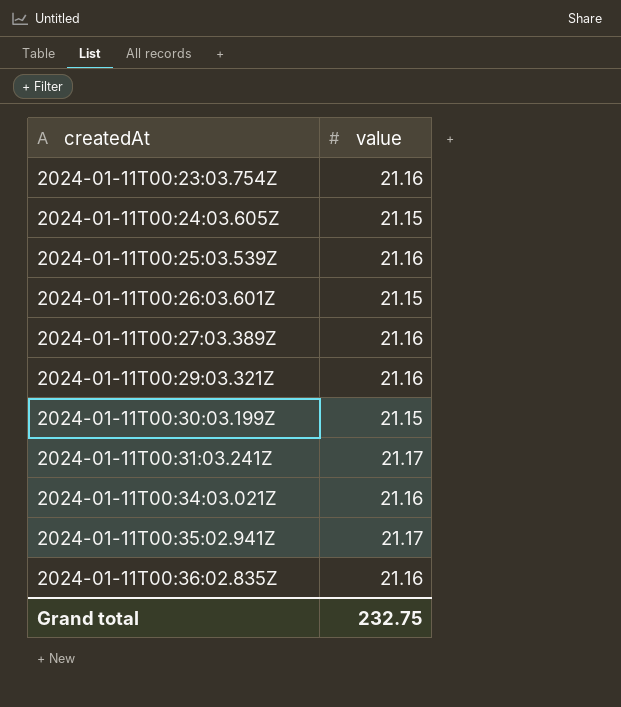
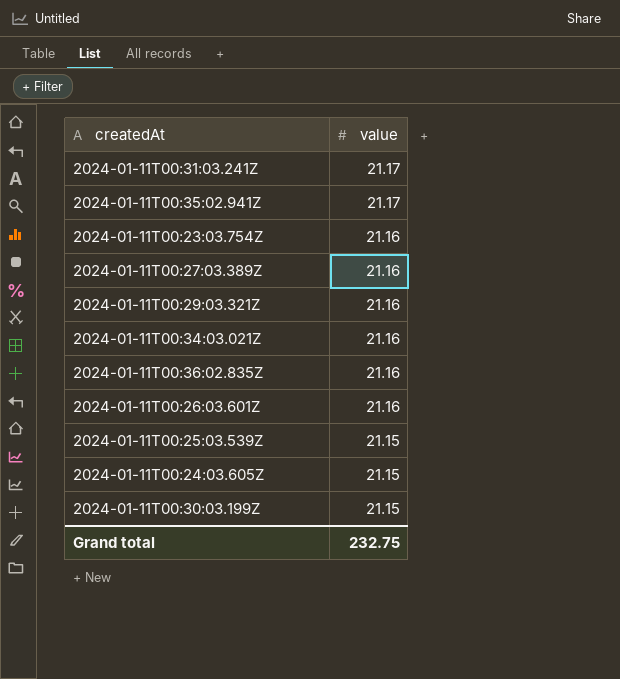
row order: createdAt ascending -> value descending
2024-01-11T00:26:03.601Z | value: 21.15 -> 21.16
2024-01-11T00:25:03.539Z | value: 21.16 -> 21.15

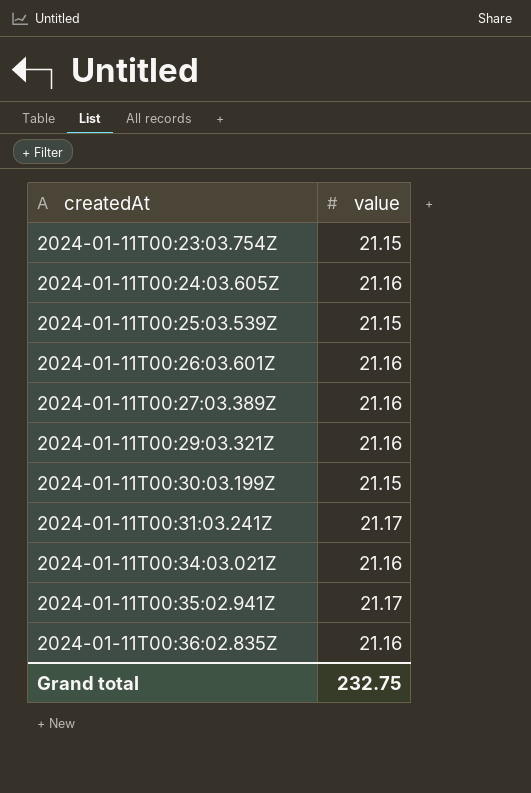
row order: value descending -> createdAt ascending
2024-01-11T00:23:03.754Z | value: 21.16 -> 21.15
2024-01-11T00:24:03.605Z | value: 21.15 -> 21.16

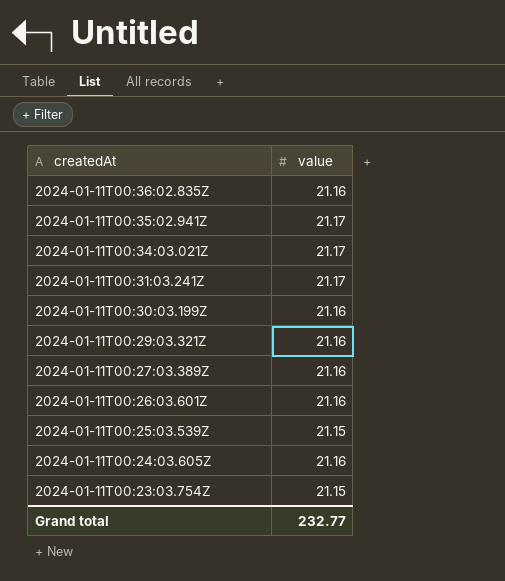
row order: createdAt ascending -> createdAt descending
2024-01-11T00:34:03.021Z | value: 21.16 -> 21.17
2024-01-11T00:30:03.199Z | value: 21.15 -> 21.16
Grand total | value: 232.75 -> 232.77

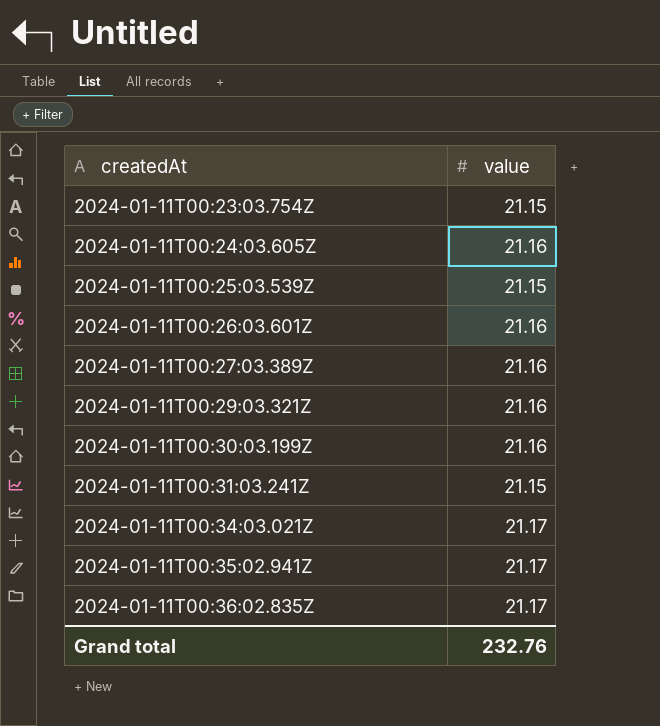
row order: createdAt descending -> createdAt ascending
2024-01-11T00:31:03.241Z | value: 21.17 -> 21.15
2024-01-11T00:36:02.835Z | value: 21.16 -> 21.17
Grand total | value: 232.77 -> 232.76

